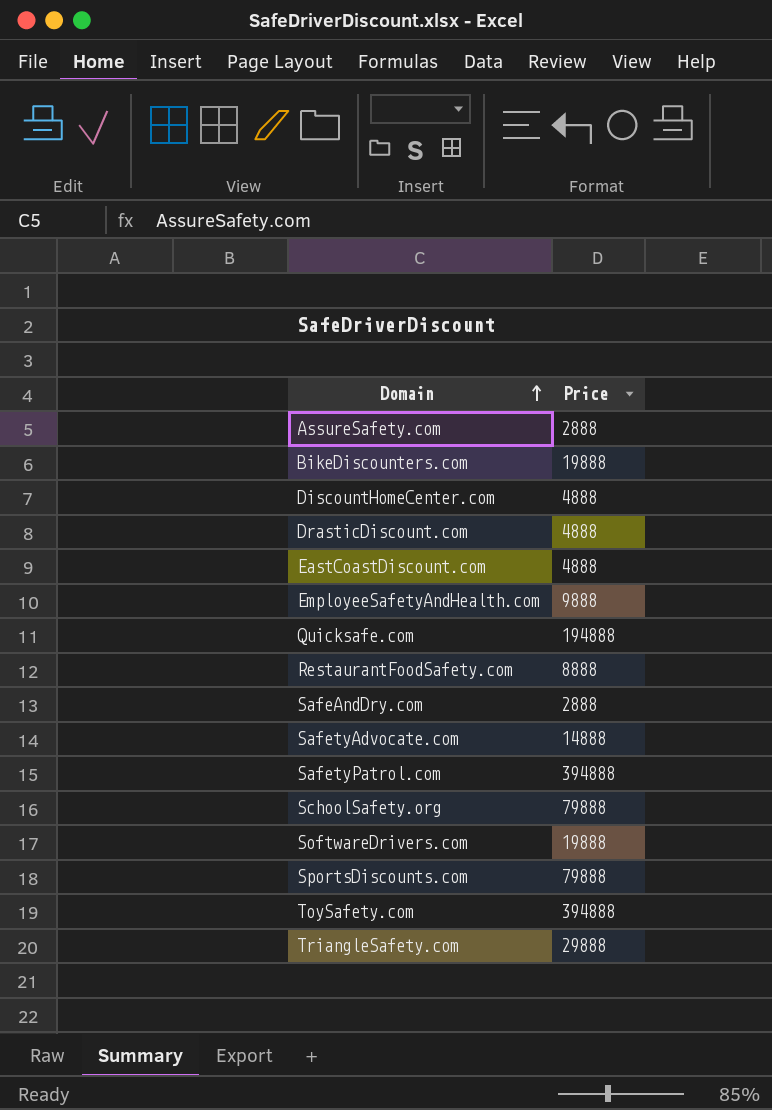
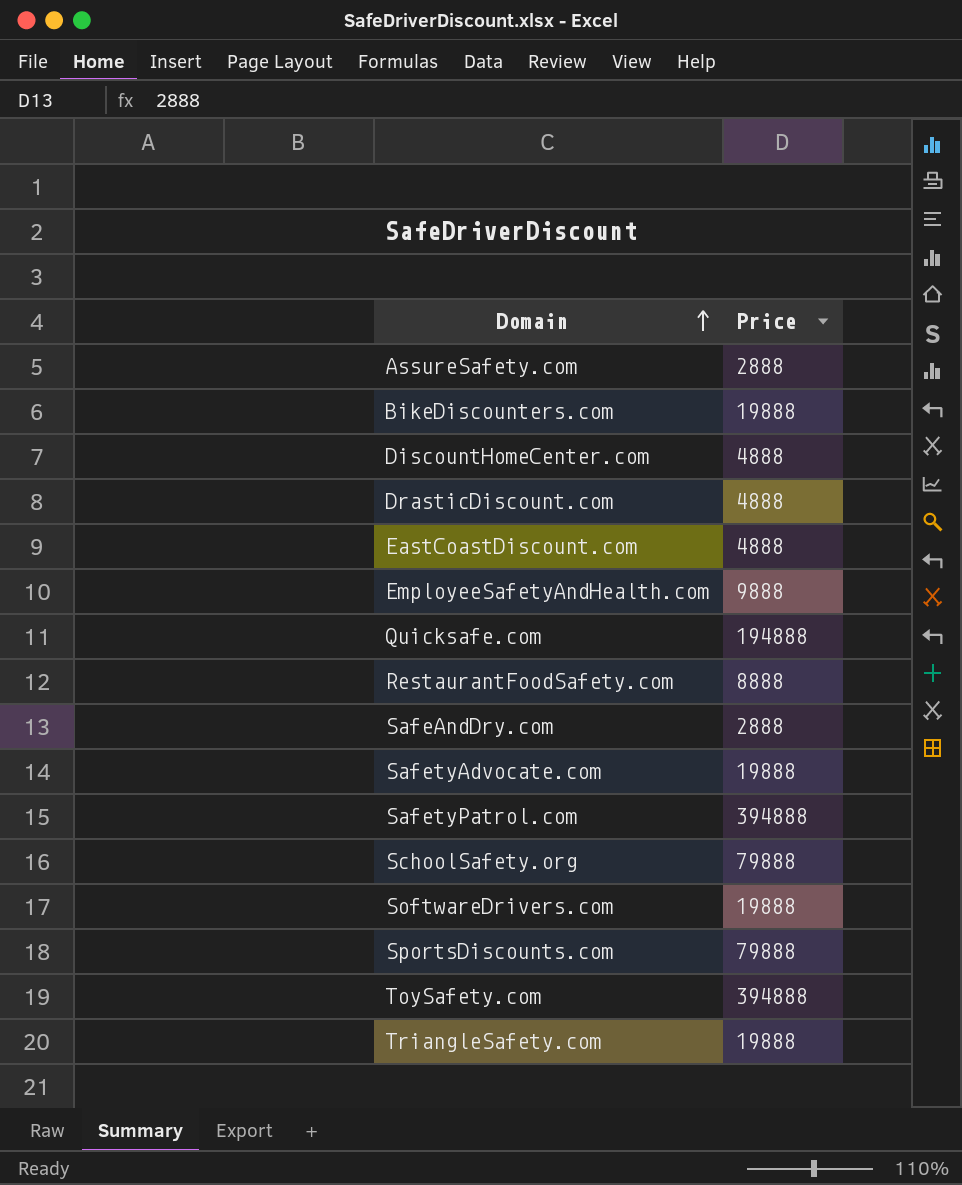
SafetyAdvocate.com | Price: 14888 -> 19888
TriangleSafety.com | Price: 29888 -> 19888

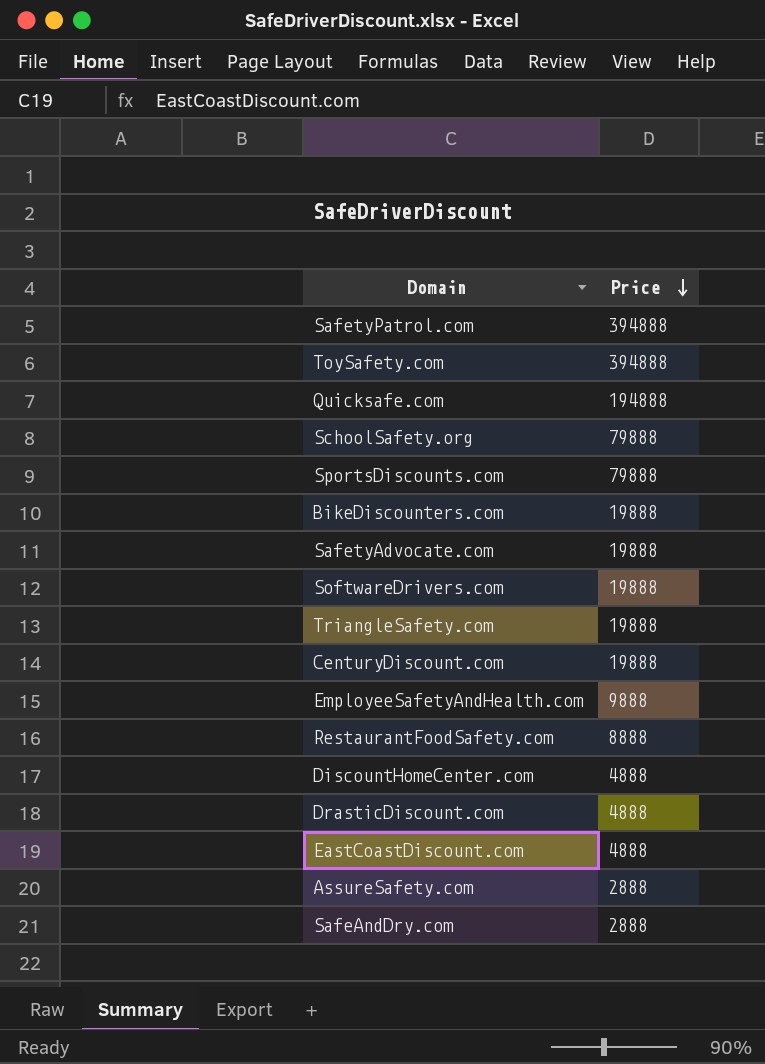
row order: Domain ascending -> Price descending
row CenturyDiscount.com: none -> 19888

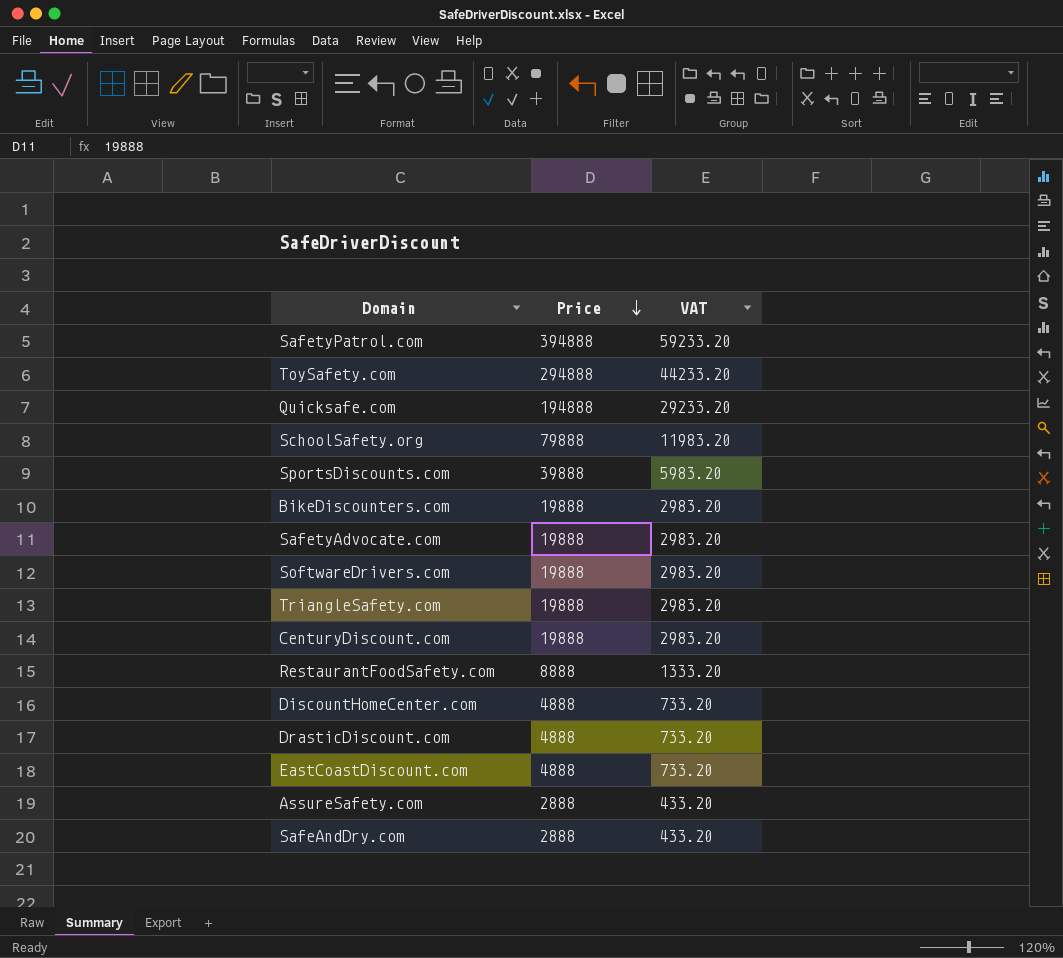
column VAT | formula: none -> [Price] * 0.15
row EmployeeSafetyAndHealth.com: 9888 -> none
ToySafety.com | Price: 394888 -> 294888
SportsDiscounts.com | Price: 79888 -> 39888

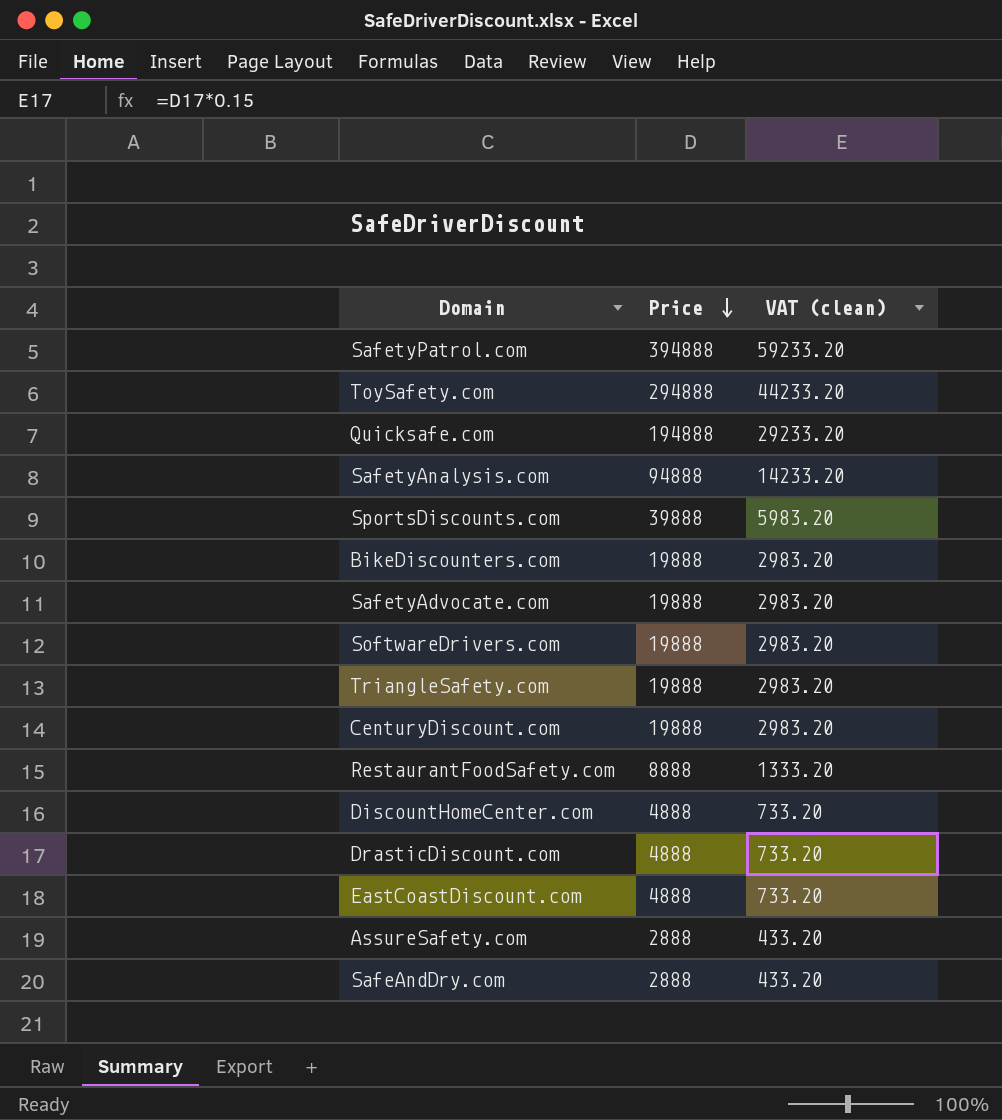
column name: VAT -> VAT (clean)
row SchoolSafety.org: 79888 | 11983.20 -> none
row SafetyAnalysis.com: none -> 94888 | 14233.20

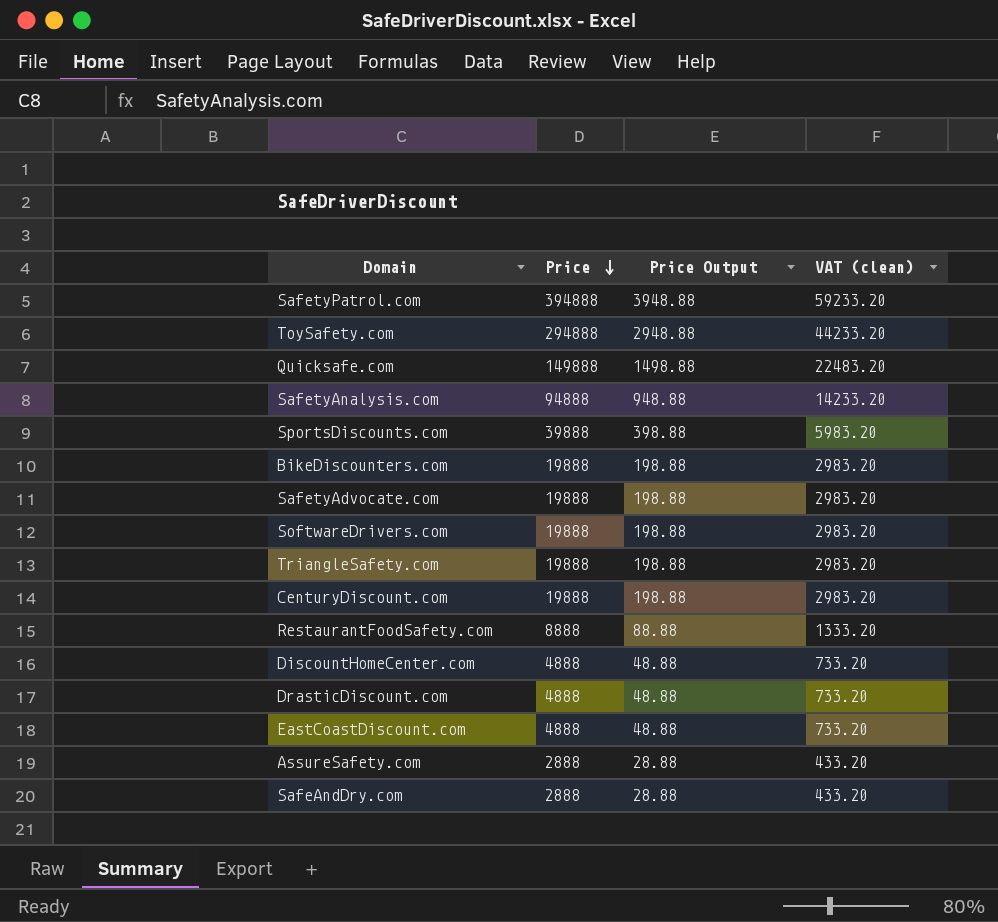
column Price Output | formula: none -> [Price] * 0.01
Quicksafe.com | Price: 194888 -> 149888
Quicksafe.com | VAT (clean): 29233.20 -> 22483.20

